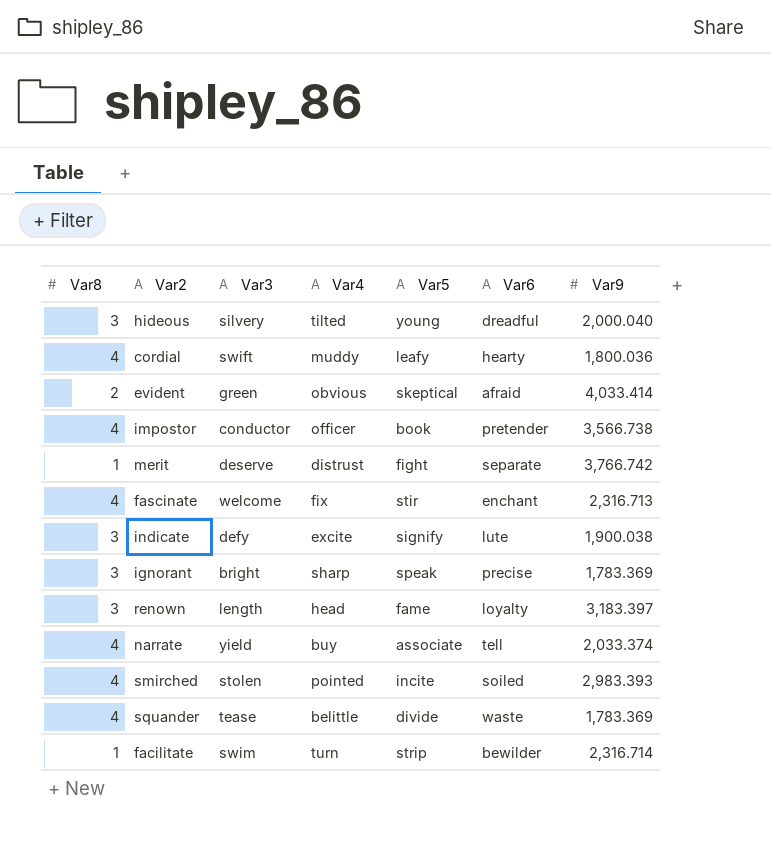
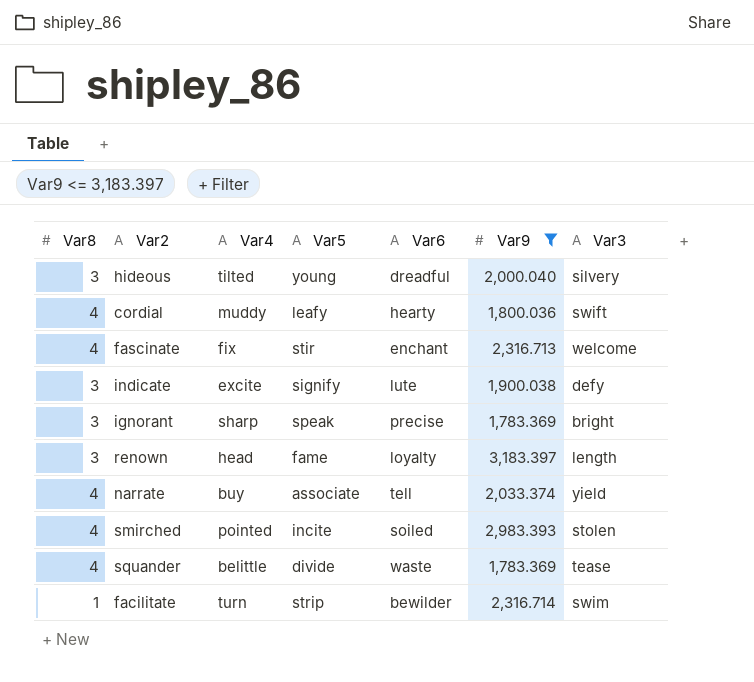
filter: none -> Var9 <= 3,183.397
column Var3 | position: 3 -> 7

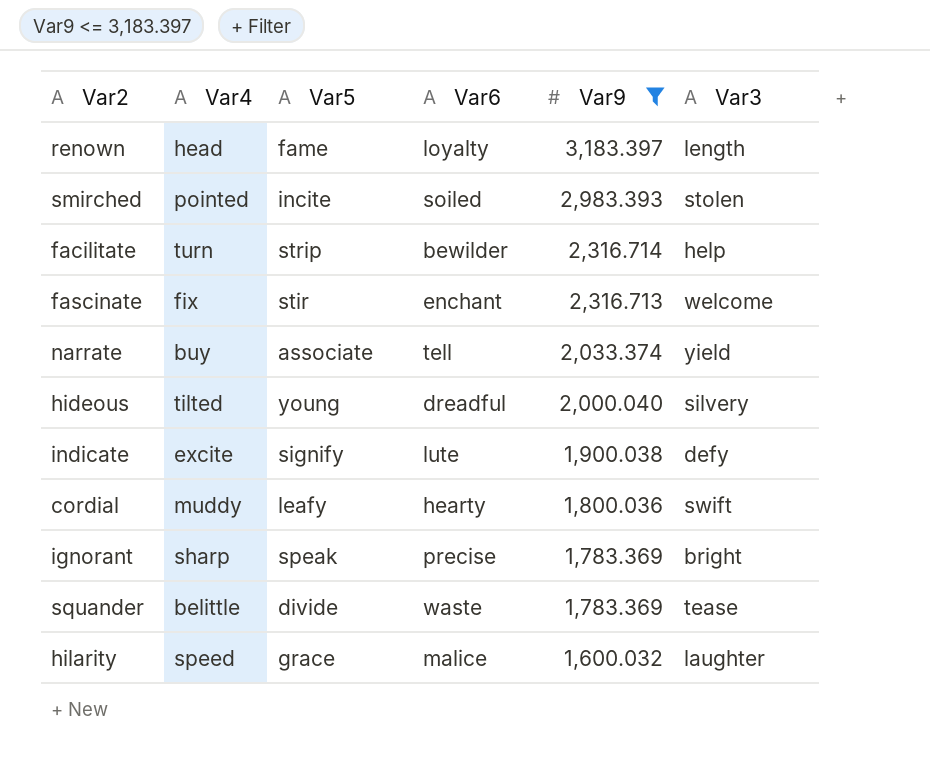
row order: none -> Var9 descending
column Var8 | position: 1 -> none
facilitate | Var3: swim -> help
row hilarity: none -> speed | grace | malice | 1,600.032 | laughter

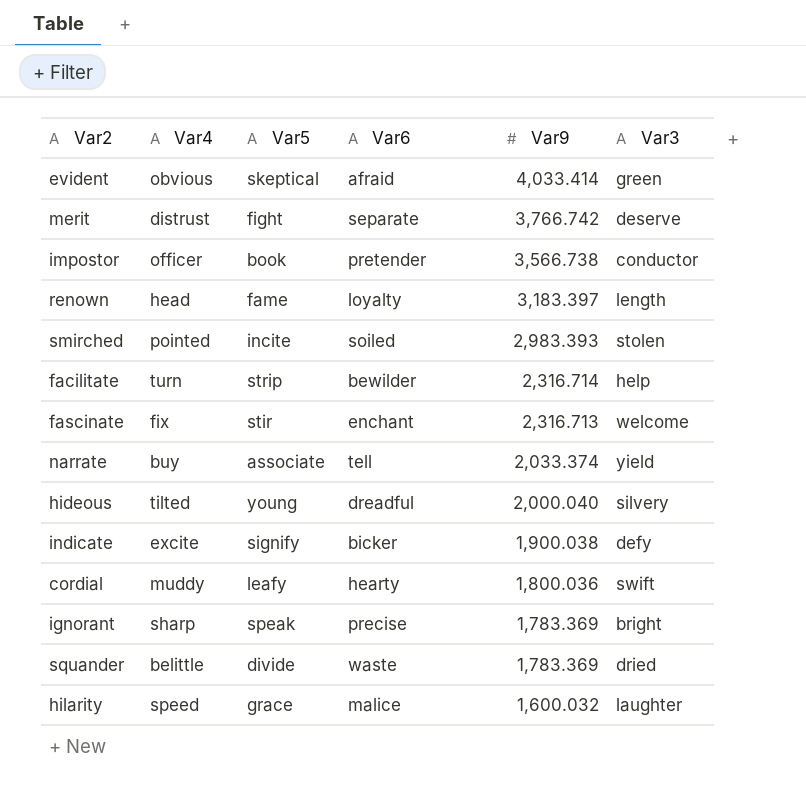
filter: Var9 <= 3,183.397 -> none
indicate | Var6: lute -> bicker
squander | Var3: tease -> dried

